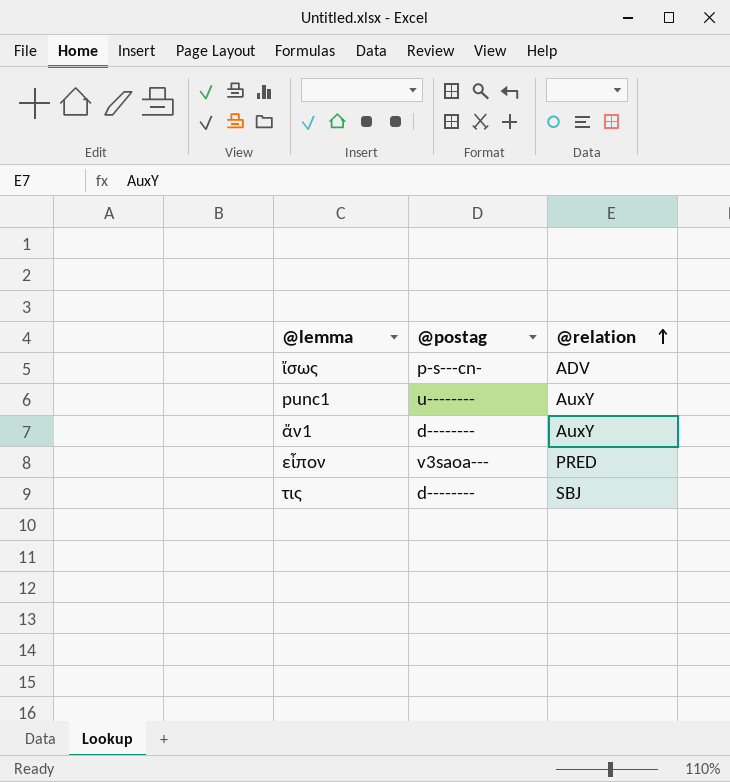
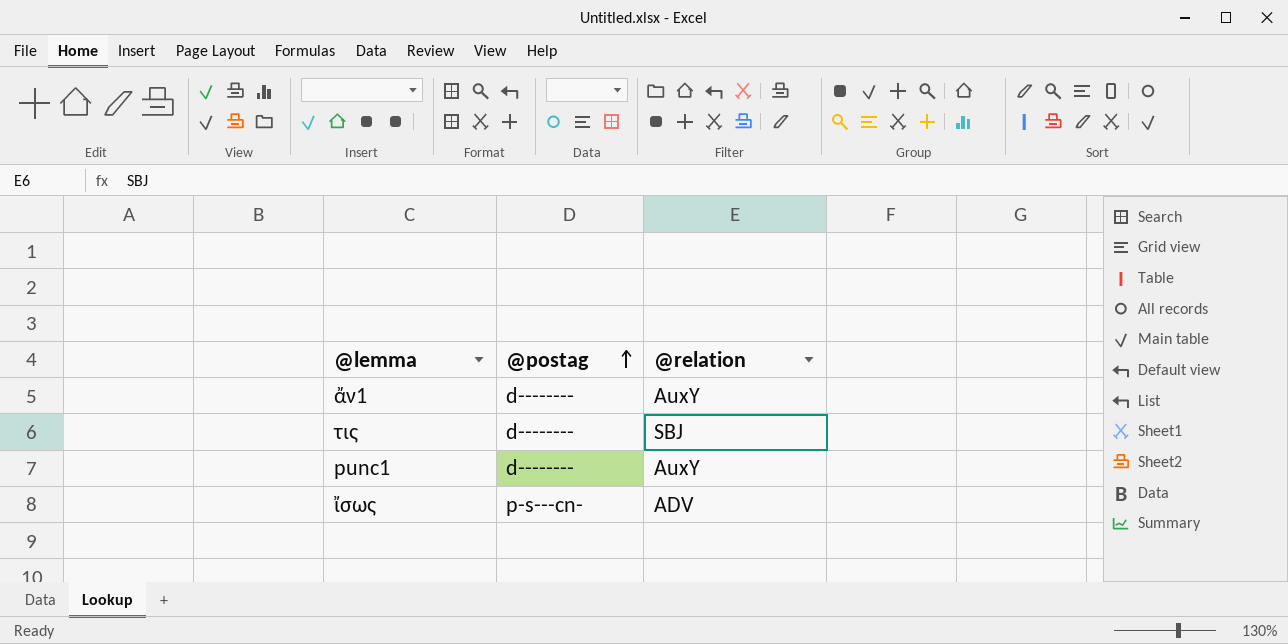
row order: @relation ascending -> @postag ascending
row εἶπον: v3saoa--- | PRED -> none
punc1 | @postag: u-------- -> d--------

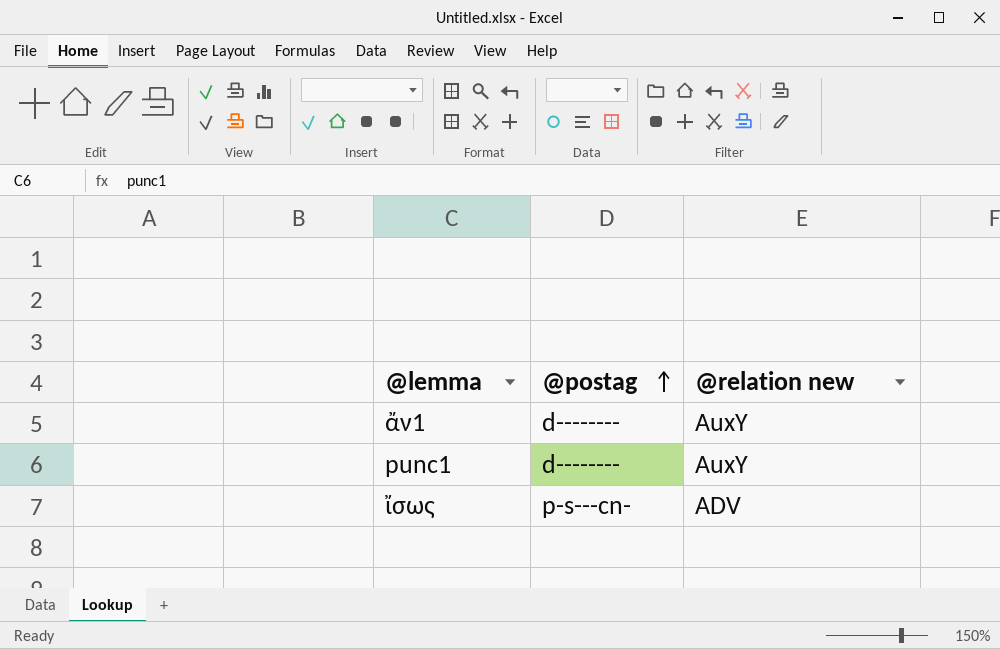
column name: @relation -> @relation new
row τις: d-------- | SBJ -> none

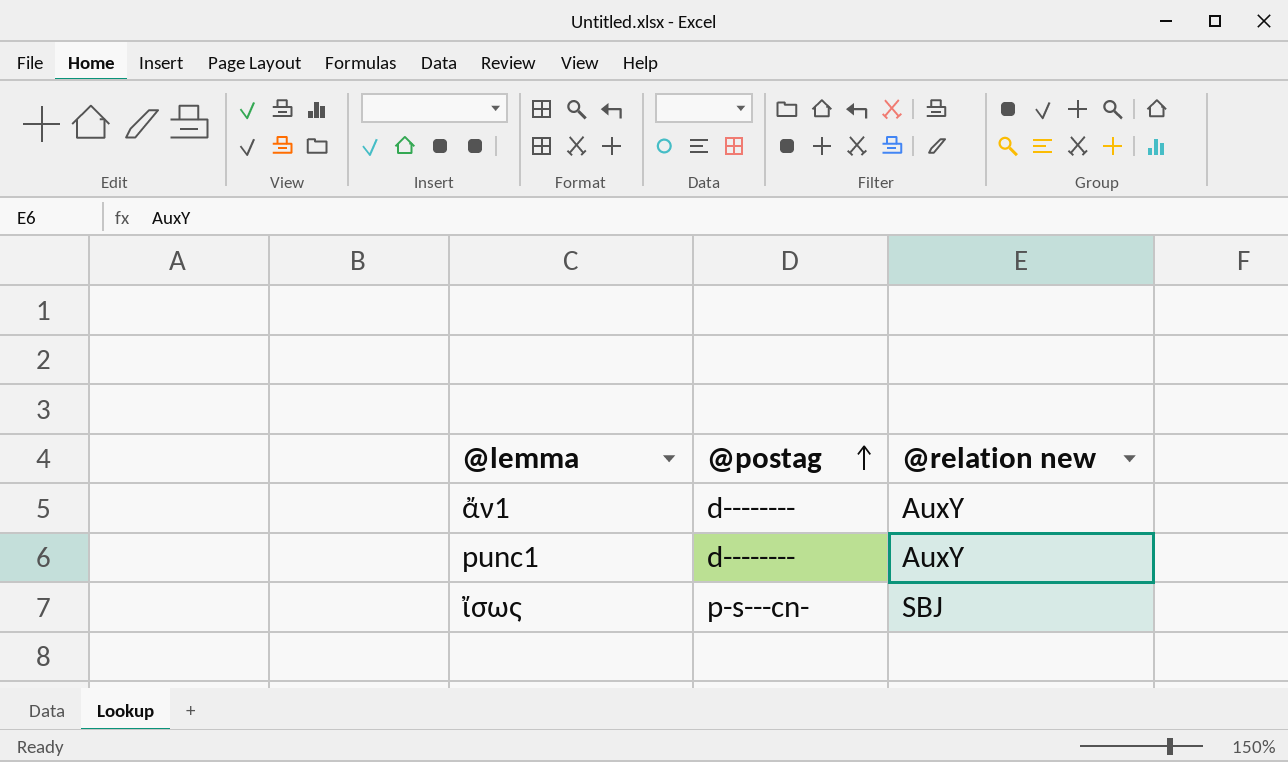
ἴσως | @relation new: ADV -> SBJ

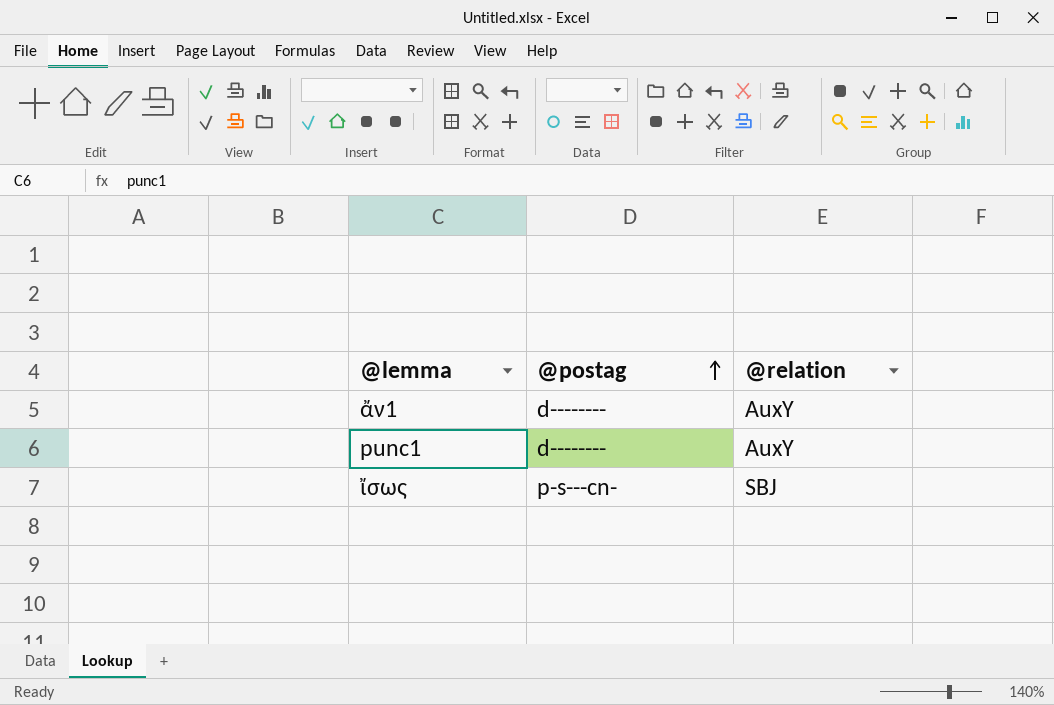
column name: @relation new -> @relation

